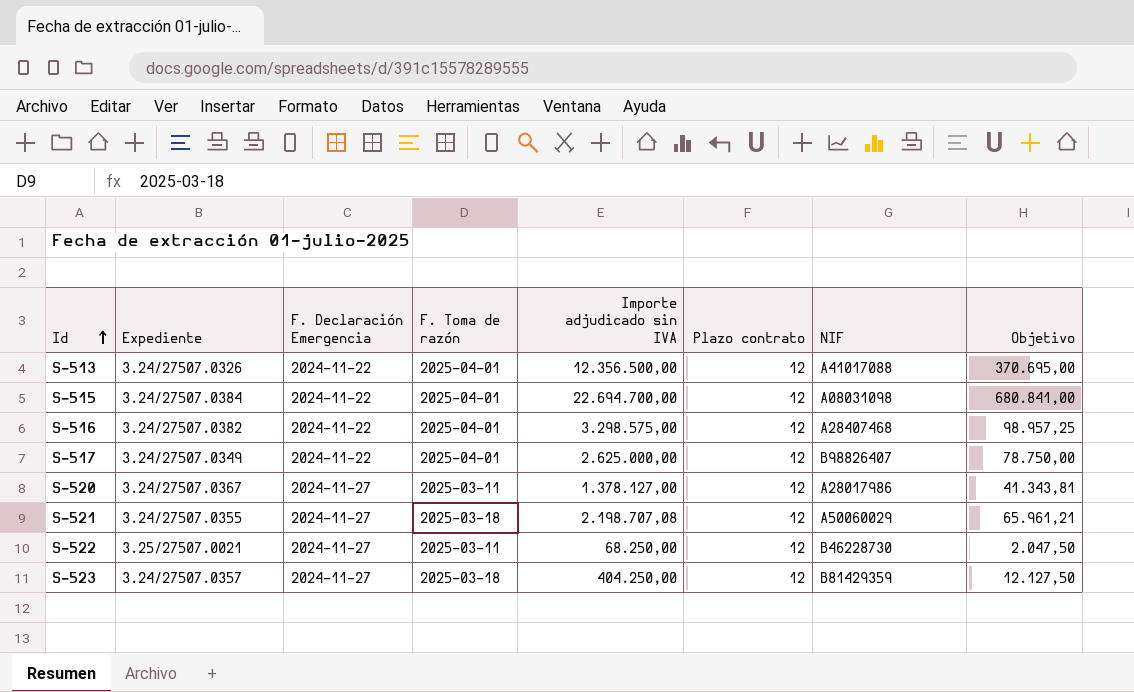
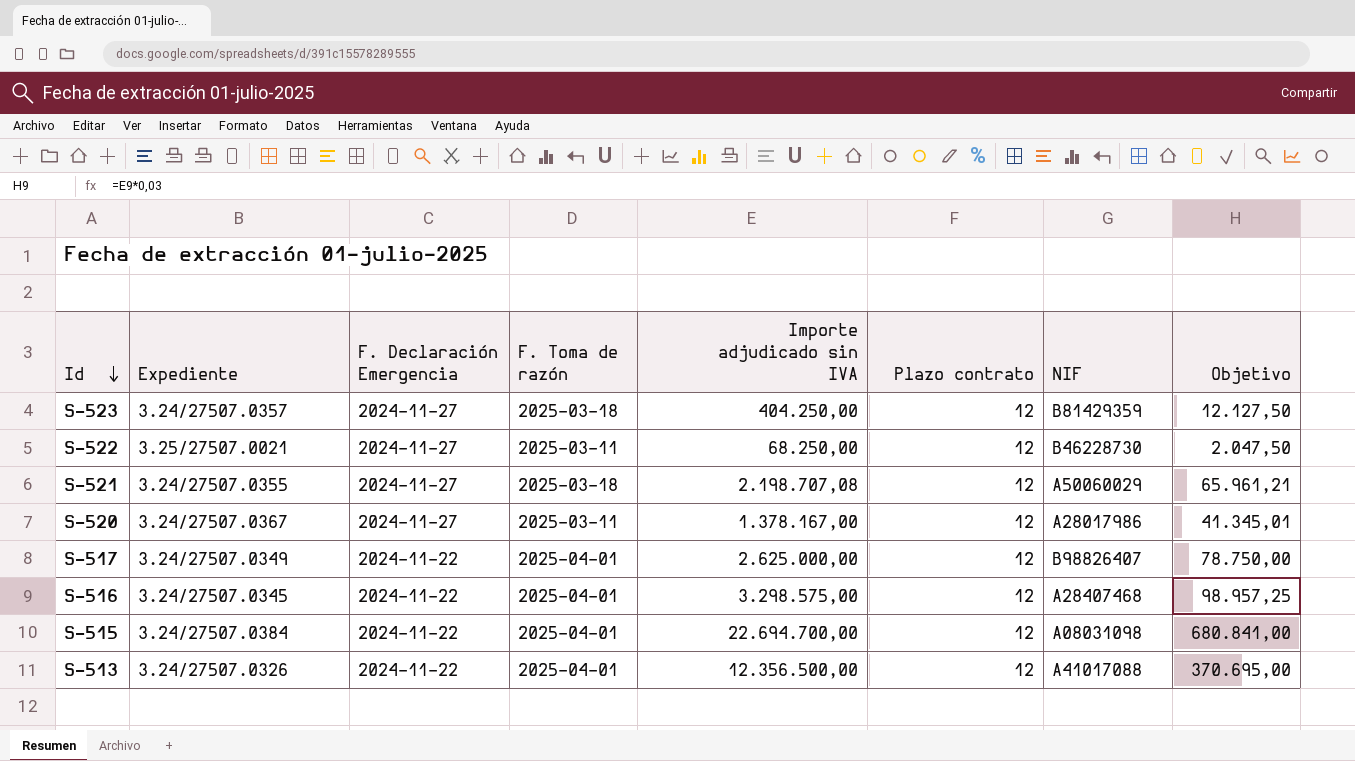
row order: Id ascending -> Id descending
S-520 | Importe adjudicado sin IVA: 1.378.127,00 -> 1.378.167,00
S-520 | Objetivo: 41.343,81 -> 41.345,01
S-516 | Expediente: 3.24/27507.0382 -> 3.24/27507.0345

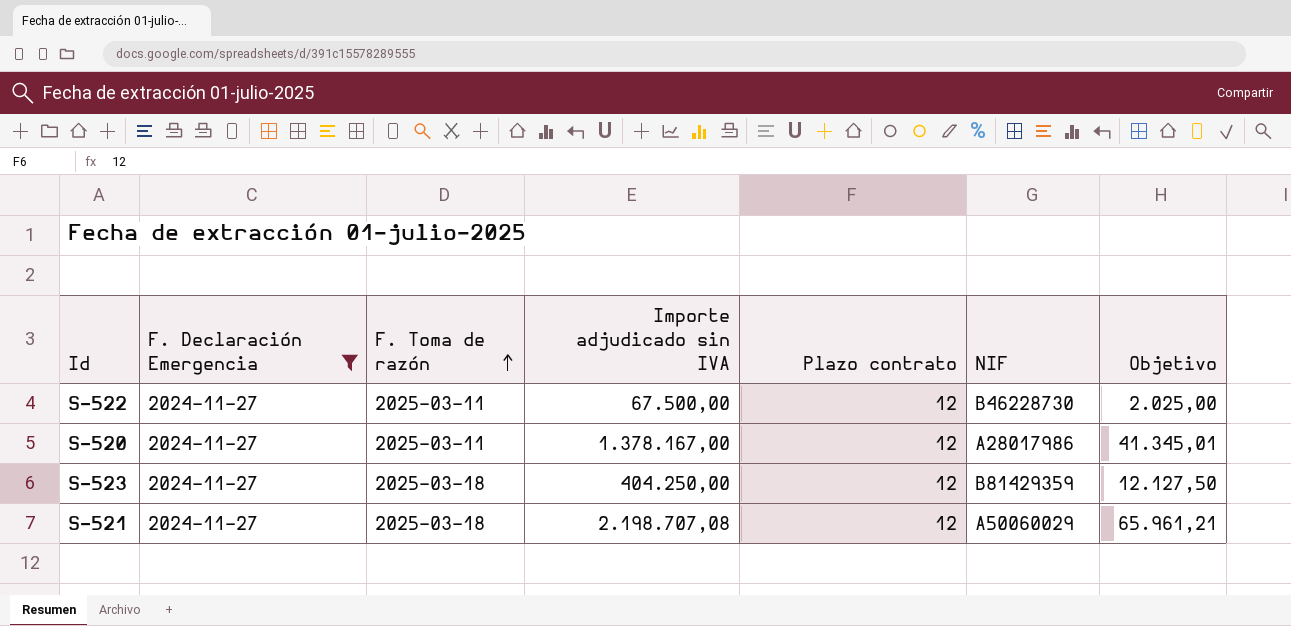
filter: none -> F. Declaración Emergencia = 2024-11-27
row order: Id descending -> F. Toma de razón ascending
column Expediente | position: 2 -> none
S-522 | Importe adjudicado sin IVA: 68.250,00 -> 67.500,00
S-522 | Objetivo: 2.047,50 -> 2.025,00

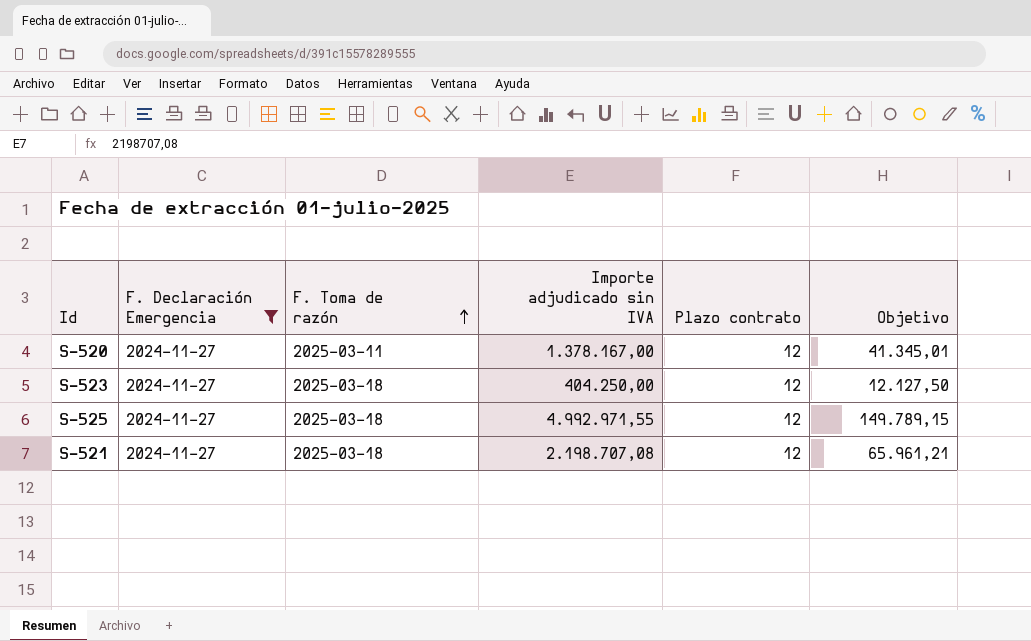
column NIF | position: 6 -> none
row S-522: 2024-11-27 | 2025-03-11 | 67.500,00 | 12 | B46228730 | 2.025,00 -> none
row S-525: none -> 2024-11-27 | 2025-03-18 | 4.992.971,55 | 12 | 149.789,15

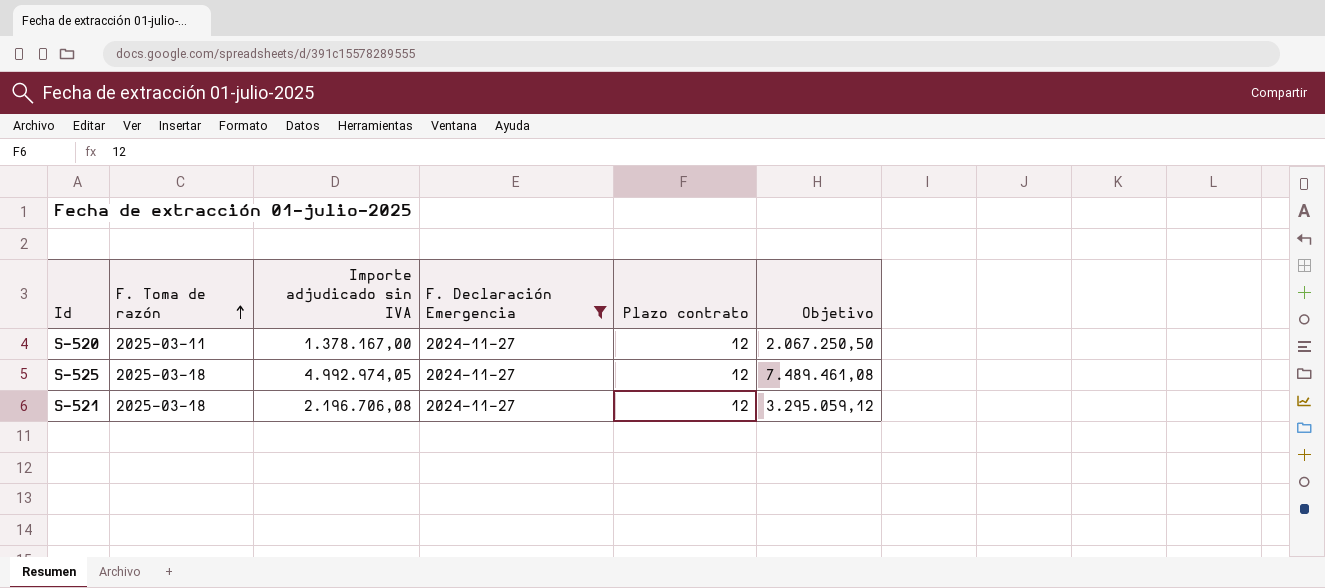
column F. Declaración Emergencia | position: 2 -> 4
column Objetivo | formula: [Importe adjudicado sin IVA] * 0,03 -> [Importe adjudicado sin IVA] * 1,5
row S-523: 2024-11-27 | 2025-03-18 | 404.250,00 | 12 | 12.127,50 -> none
S-525 | Importe adjudicado sin IVA: 4.992.971,55 -> 4.992.974,05
S-521 | Importe adjudicado sin IVA: 2.198.707,08 -> 2.196.706,08

